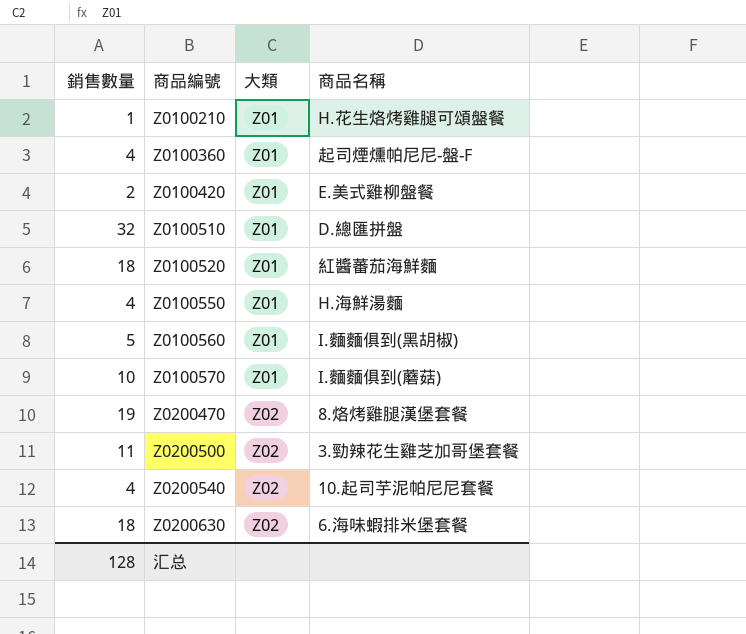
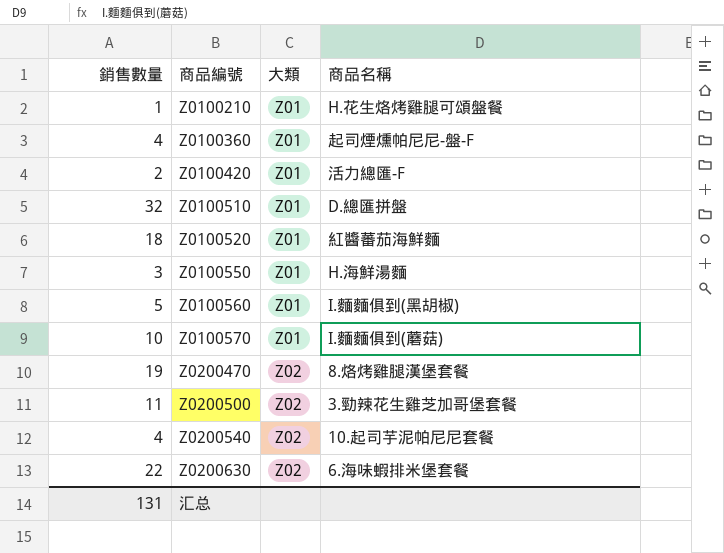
Z0100420 | 商品名稱: E.美式雞柳盤餐 -> 活力總匯-F
Z0100550 | 銷售數量: 4 -> 3
Z0200630 | 銷售數量: 18 -> 22
汇总 | 銷售數量: 128 -> 131

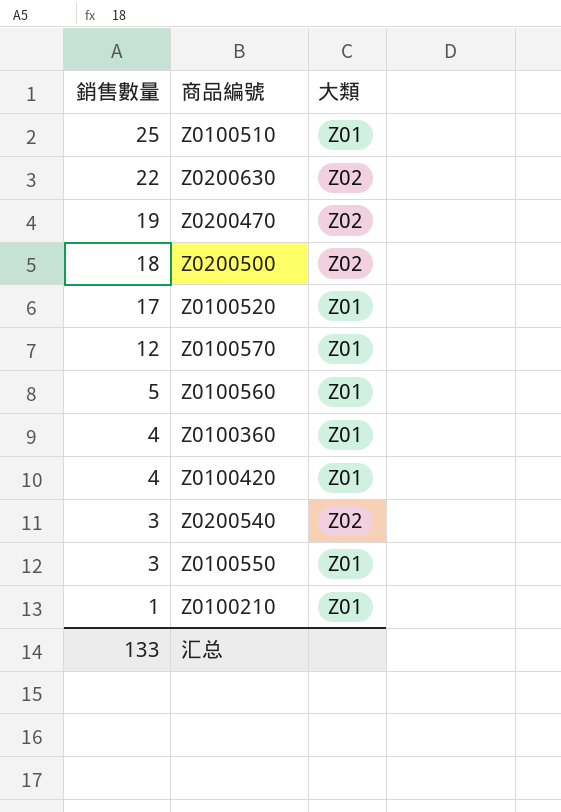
row order: 商品編號 ascending -> 銷售數量 descending
column 商品名稱 | position: 4 -> none
Z0100510 | 銷售數量: 32 -> 25
Z0200500 | 銷售數量: 11 -> 18
Z0100520 | 銷售數量: 18 -> 17
Z0100570 | 銷售數量: 10 -> 12
Z0100420 | 銷售數量: 2 -> 4
Z0200540 | 銷售數量: 4 -> 3
汇总 | 銷售數量: 131 -> 133

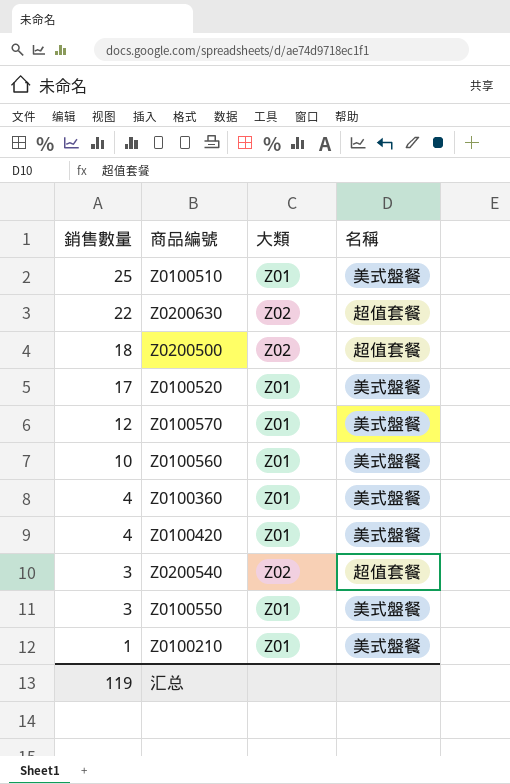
column 名稱 | position: none -> 4
row Z0200470: 19 | Z02 -> none
Z0100560 | 銷售數量: 5 -> 10
汇总 | 銷售數量: 133 -> 119

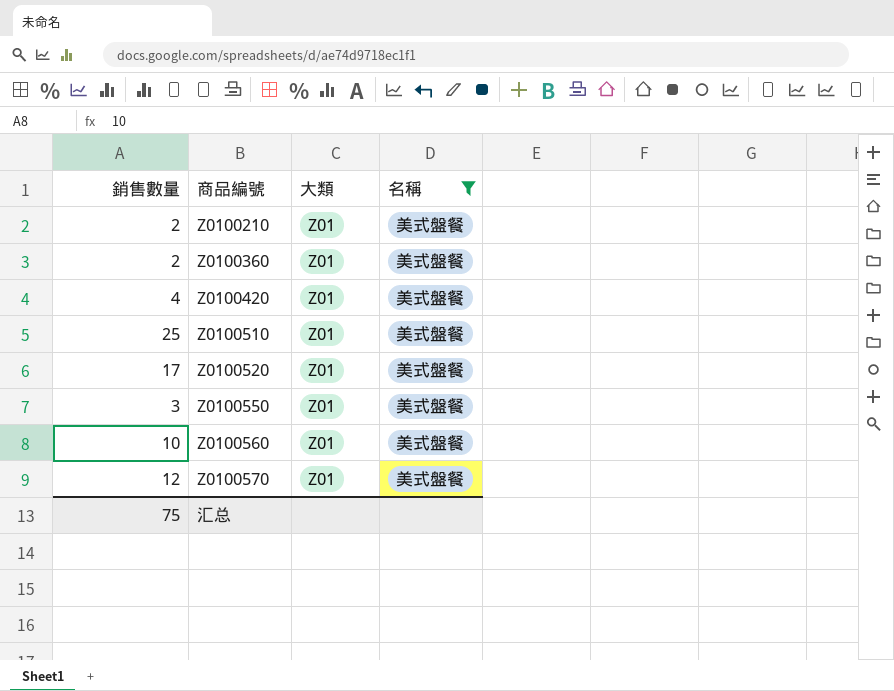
filter: none -> 名稱 = 美式盤餐
row order: 銷售數量 descending -> 商品編號 ascending
Z0100210 | 銷售數量: 1 -> 2
Z0100360 | 銷售數量: 4 -> 2
汇总 | 銷售數量: 119 -> 75

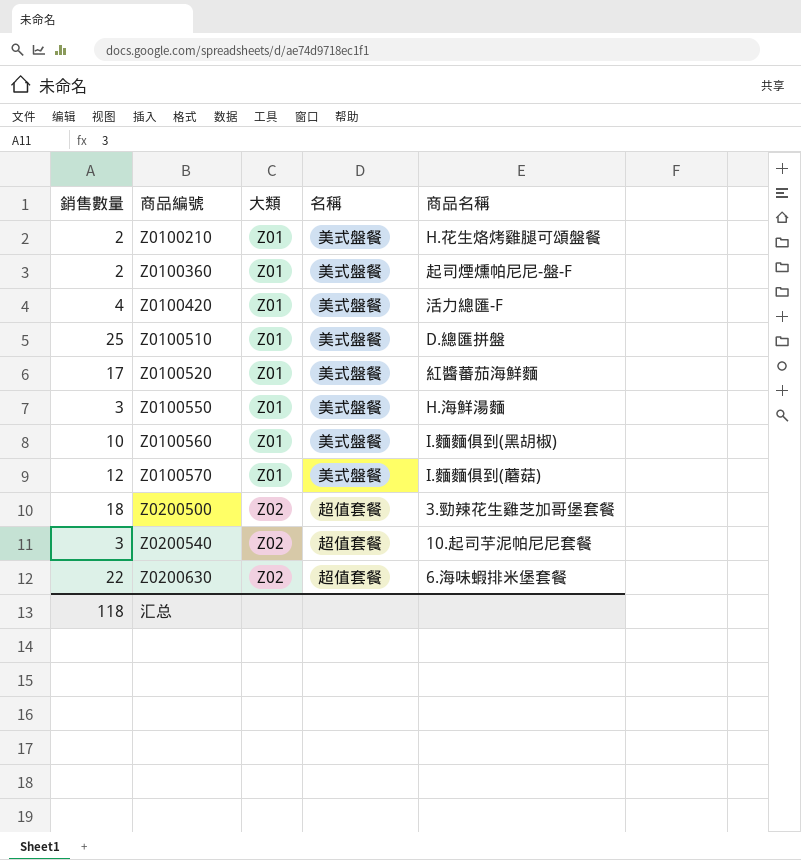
filter: 名稱 = 美式盤餐 -> none
column 商品名稱 | position: none -> 5
汇总 | 銷售數量: 75 -> 118

